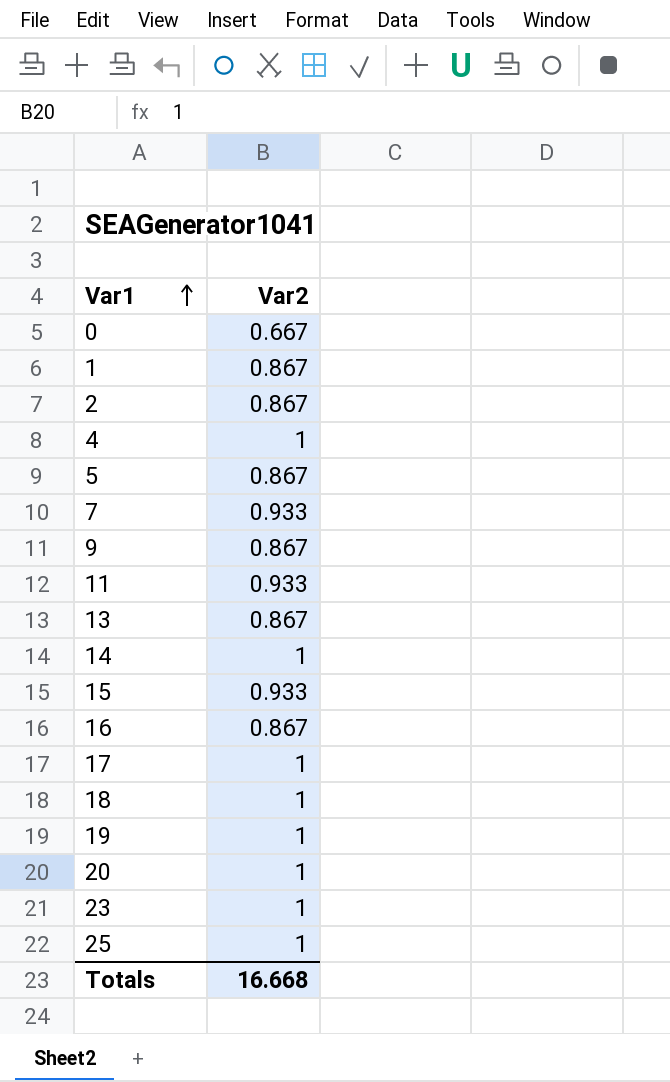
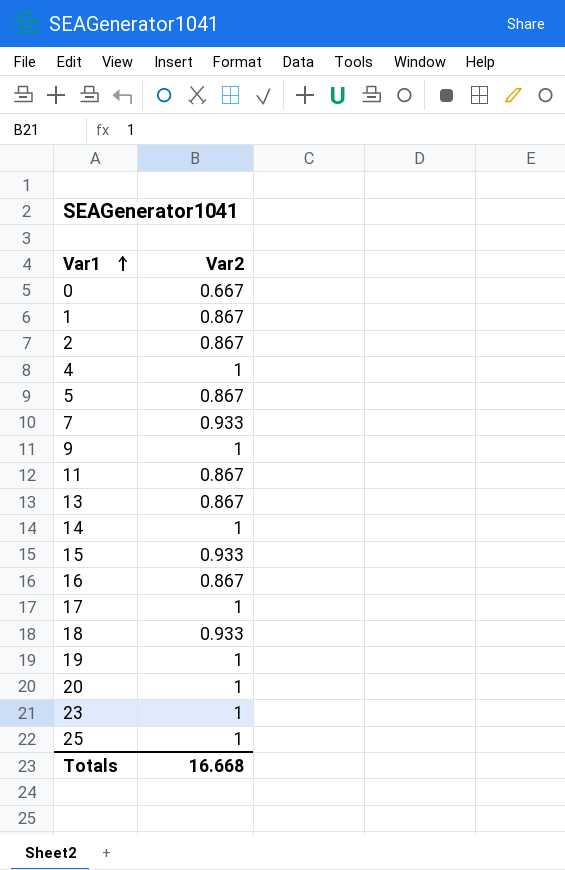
9 | Var2: 0.867 -> 1
11 | Var2: 0.933 -> 0.867
18 | Var2: 1 -> 0.933

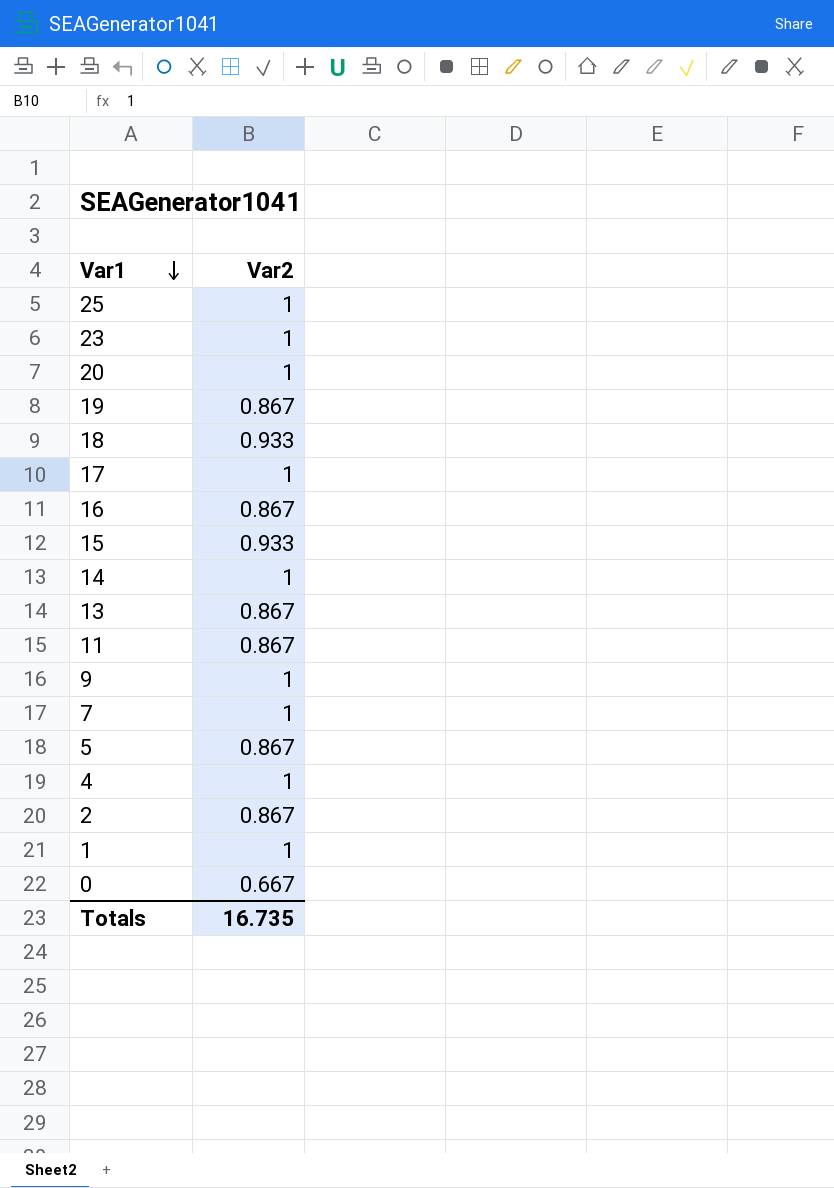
row order: Var1 ascending -> Var1 descending
19 | Var2: 1 -> 0.867
7 | Var2: 0.933 -> 1
1 | Var2: 0.867 -> 1
Totals | Var2: 16.668 -> 16.735

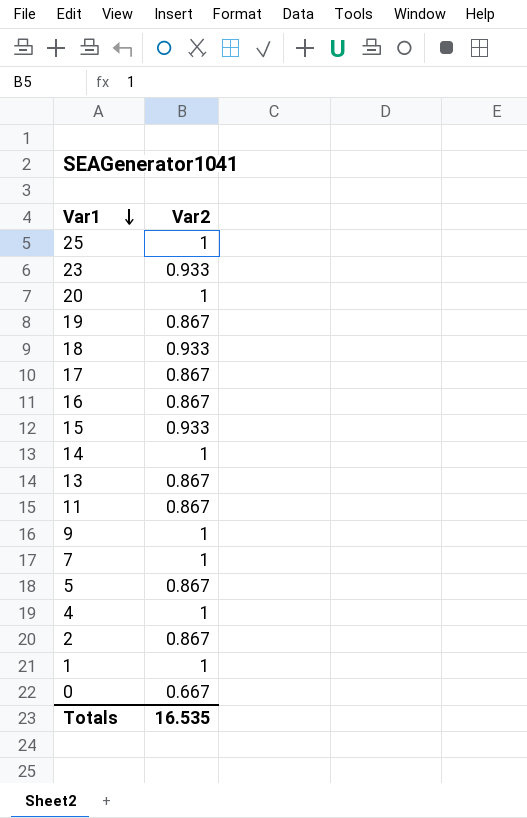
23 | Var2: 1 -> 0.933
17 | Var2: 1 -> 0.867
Totals | Var2: 16.735 -> 16.535

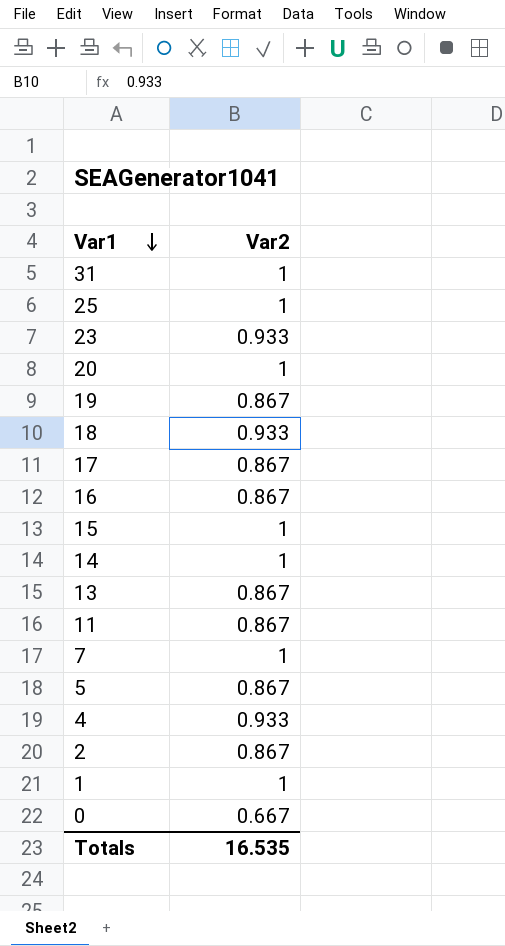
row 9: 1 -> none
row 31: none -> 1
15 | Var2: 0.933 -> 1
4 | Var2: 1 -> 0.933

